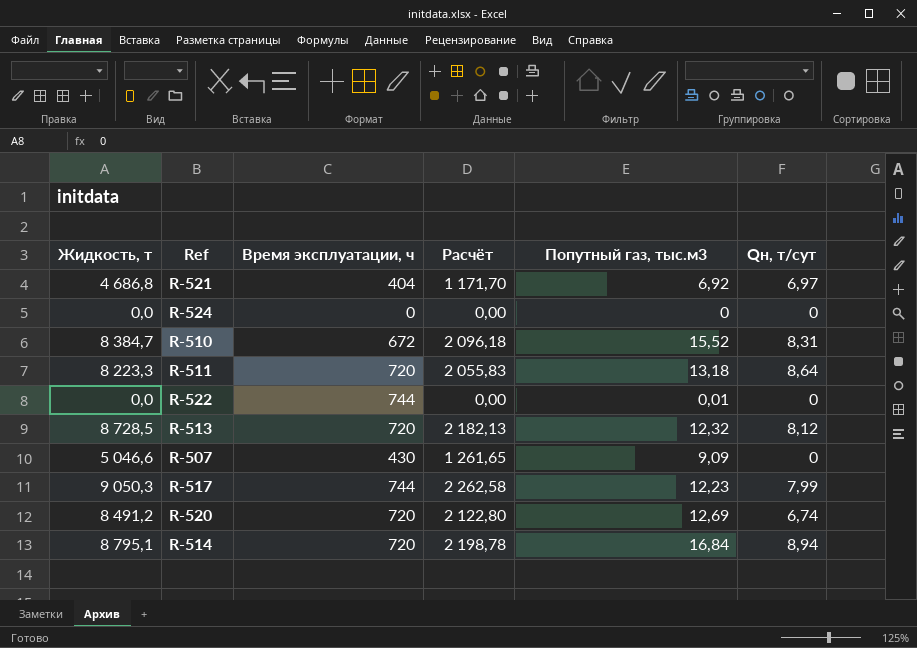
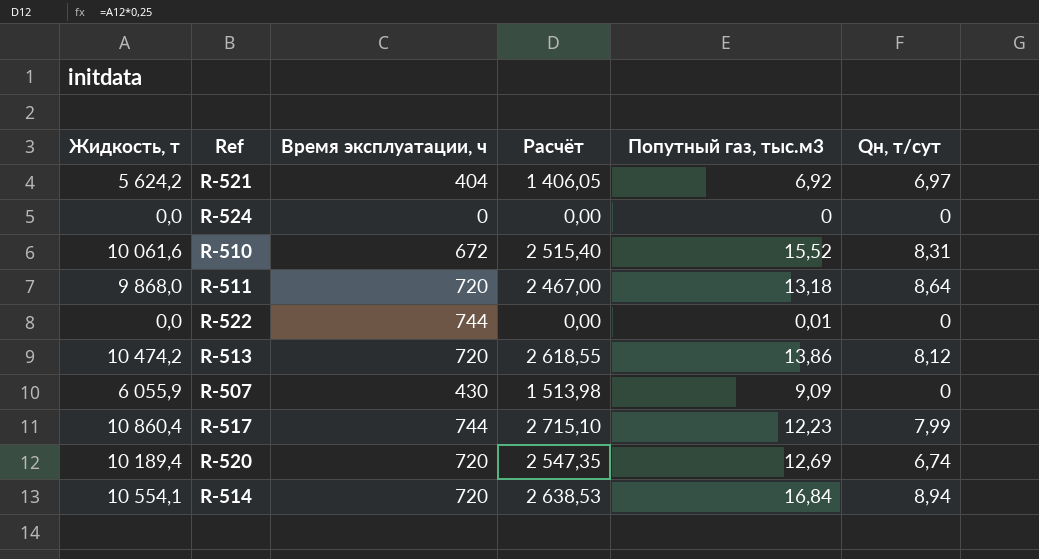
R-521 | Жидкость, т: 4 686,8 -> 5 624,2
R-521 | Расчёт: 1 171,70 -> 1 406,05
R-510 | Жидкость, т: 8 384,7 -> 10 061,6
R-510 | Расчёт: 2 096,18 -> 2 515,40
R-511 | Жидкость, т: 8 223,3 -> 9 868,0
R-511 | Расчёт: 2 055,83 -> 2 467,00
R-513 | Жидкость, т: 8 728,5 -> 10 474,2
R-513 | Расчёт: 2 182,13 -> 2 618,55
R-513 | Попутный газ, тыс.м3: 12,32 -> 13,86
R-507 | Жидкость, т: 5 046,6 -> 6 055,9
R-507 | Расчёт: 1 261,65 -> 1 513,98
R-517 | Жидкость, т: 9 050,3 -> 10 860,4
R-517 | Расчёт: 2 262,58 -> 2 715,10
R-520 | Жидкость, т: 8 491,2 -> 10 189,4
R-520 | Расчёт: 2 122,80 -> 2 547,35
R-514 | Жидкость, т: 8 795,1 -> 10 554,1
R-514 | Расчёт: 2 198,78 -> 2 638,53

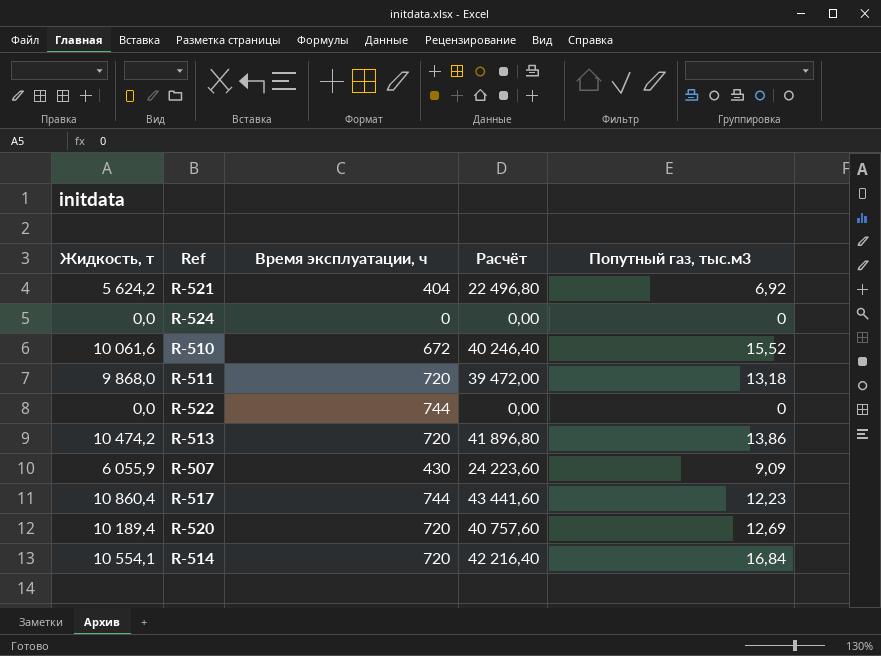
column Qн, т/сут | position: 6 -> none
column Расчёт | formula: [Жидкость, т] * 0,25 -> [Жидкость, т] * 4
R-522 | Попутный газ, тыс.м3: 0,01 -> 0

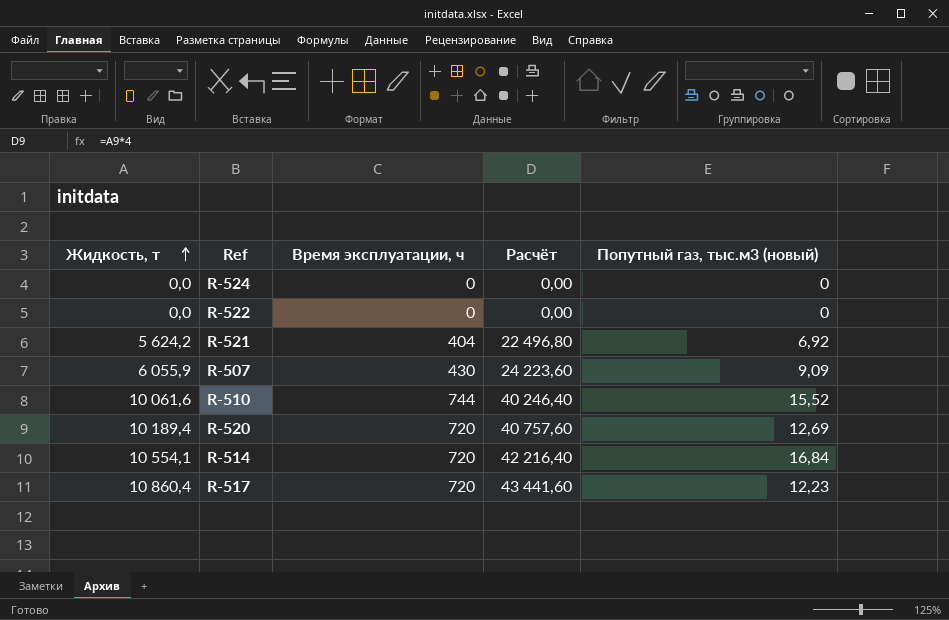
row order: none -> Жидкость, т ascending
column name: Попутный газ, тыс.м3 -> Попутный газ, тыс.м3 (новый)
row R-511: 9 868,0 | 720 | 39 472,00 | 13,18 -> none
row R-513: 10 474,2 | 720 | 41 896,80 | 13,86 -> none
R-522 | Время эксплуатации, ч: 744 -> 0
R-510 | Время эксплуатации, ч: 672 -> 744
R-517 | Время эксплуатации, ч: 744 -> 720

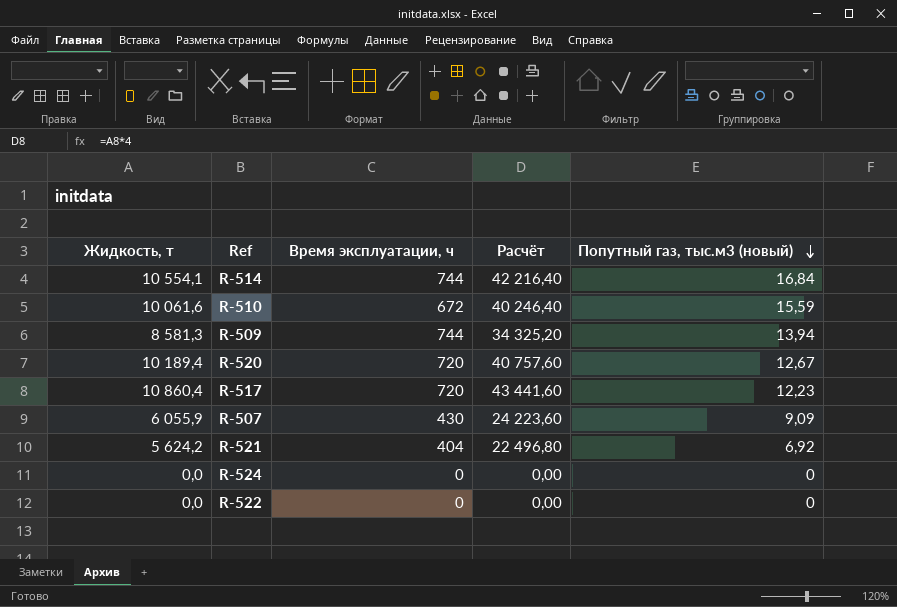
row order: Жидкость, т ascending -> Попутный газ, тыс.м3 (новый) descending
R-514 | Время эксплуатации, ч: 720 -> 744
R-510 | Время эксплуатации, ч: 744 -> 672
R-510 | Попутный газ, тыс.м3 (новый): 15,52 -> 15,59
row R-509: none -> 8 581,3 | 744 | 34 325,20 | 13,94
R-520 | Попутный газ, тыс.м3 (новый): 12,69 -> 12,67

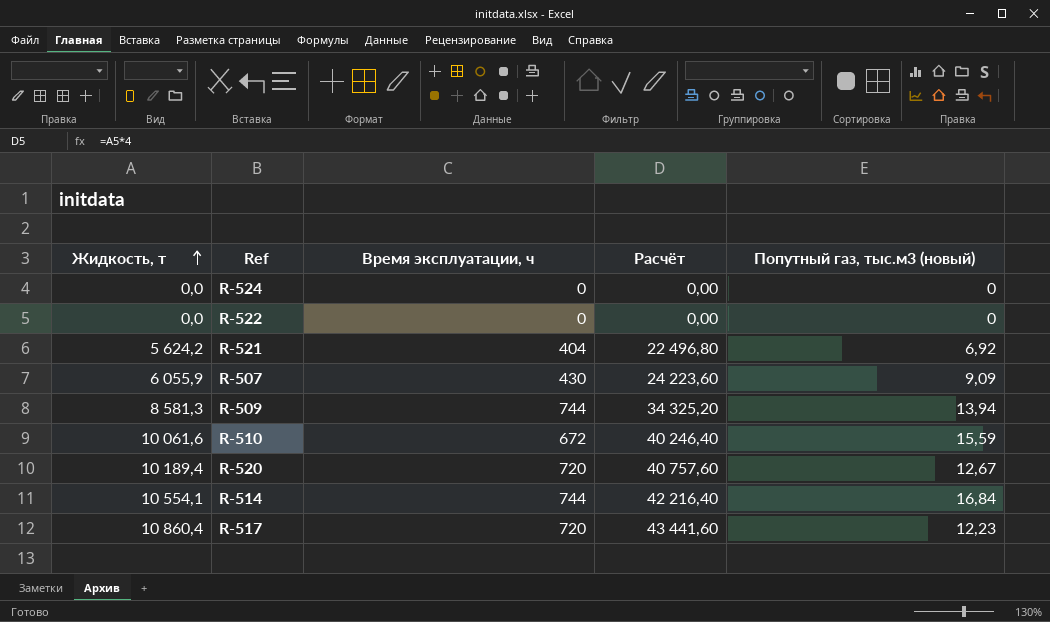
row order: Попутный газ, тыс.м3 (новый) descending -> Жидкость, т ascending

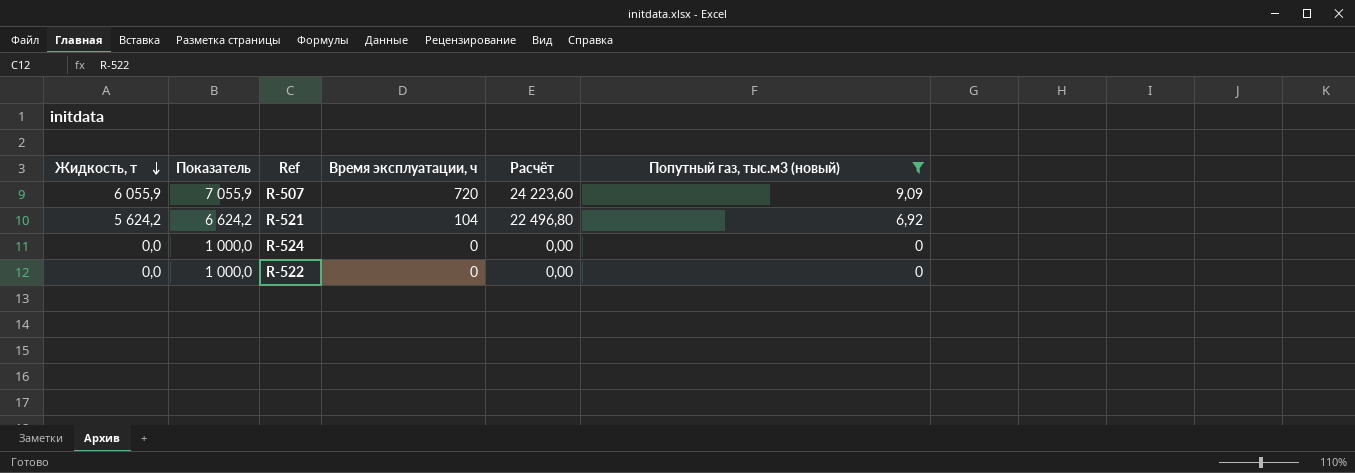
filter: none -> Попутный газ, тыс.м3 (новый) <= 9,09
row order: Жидкость, т ascending -> Жидкость, т descending
column Показатель | formula: none -> [Жидкость, т] + 1000
R-507 | Время эксплуатации, ч: 430 -> 720
R-521 | Время эксплуатации, ч: 404 -> 104

